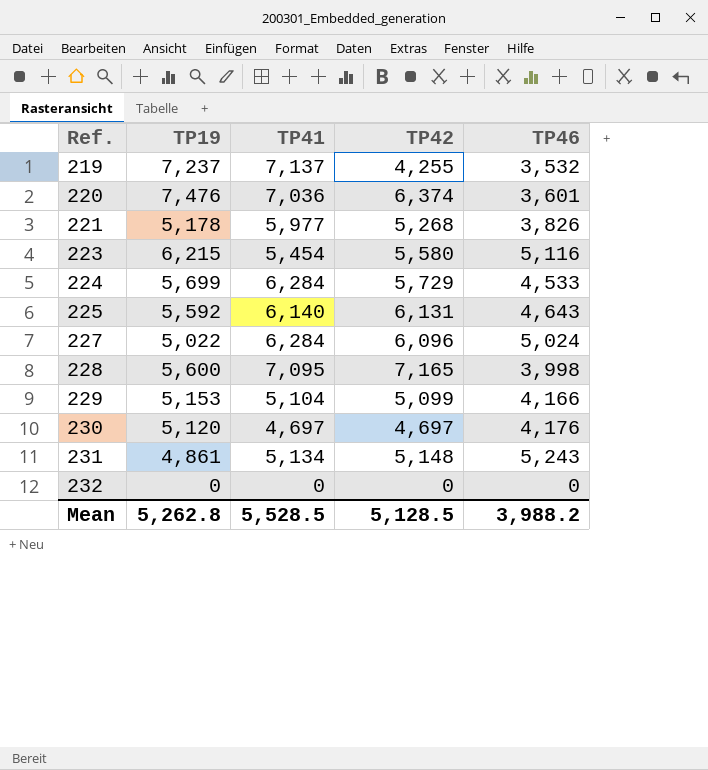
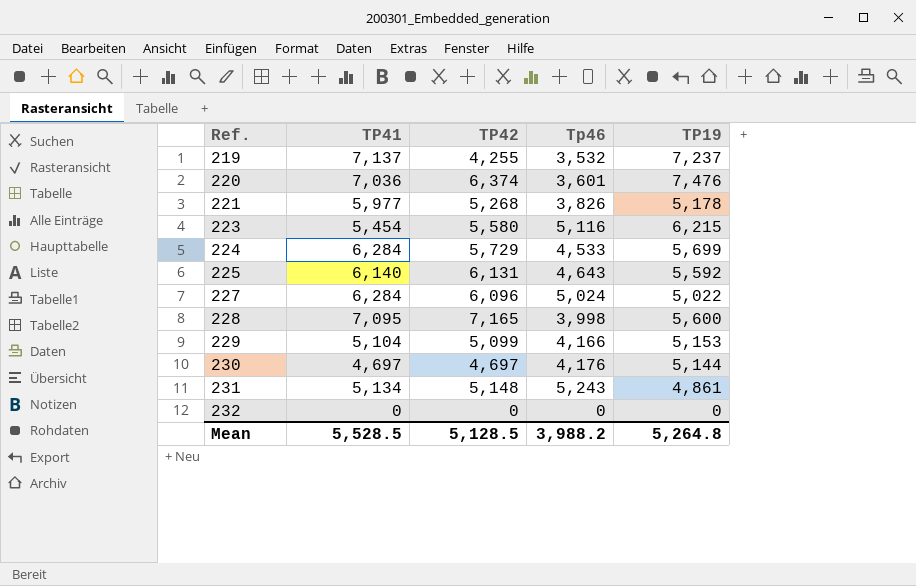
column name: TP46 -> Tp46
column TP19 | position: 2 -> 5
230 | TP19: 5,120 -> 5,144
Mean | TP19: 5,262.8 -> 5,264.8

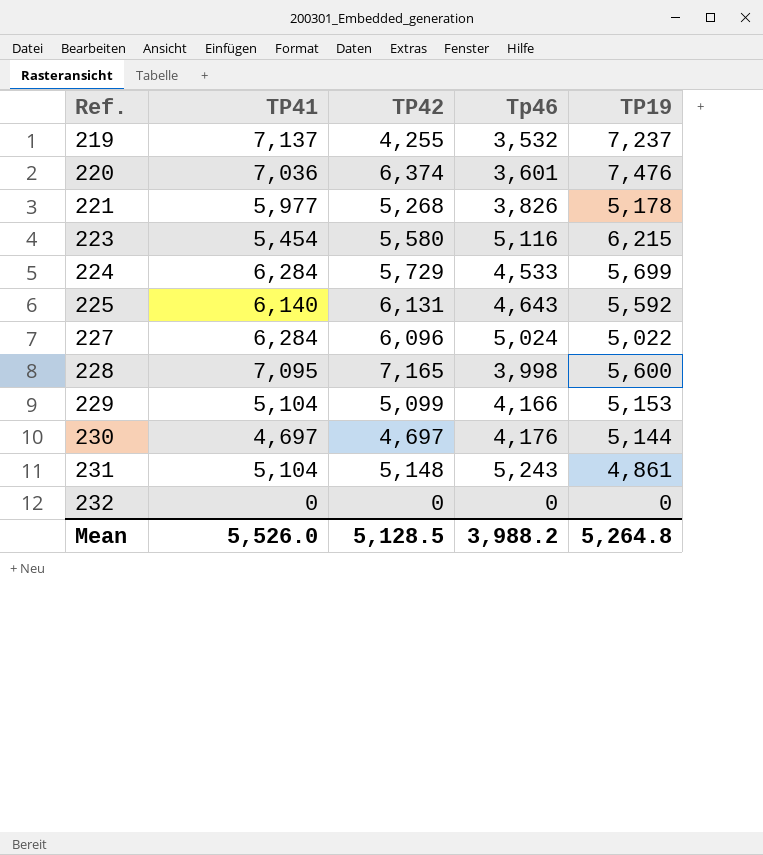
231 | TP41: 5,134 -> 5,104
Mean | TP41: 5,528.5 -> 5,526.0

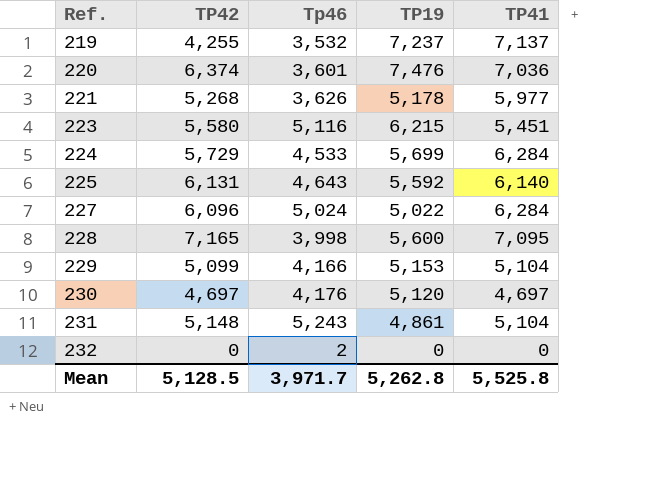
column TP41 | position: 2 -> 5
221 | Tp46: 3,826 -> 3,626
223 | TP41: 5,454 -> 5,451
230 | TP19: 5,144 -> 5,120
232 | Tp46: 0 -> 2
Mean | Tp46: 3,988.2 -> 3,971.7
Mean | TP19: 5,264.8 -> 5,262.8
Mean | TP41: 5,526.0 -> 5,525.8

